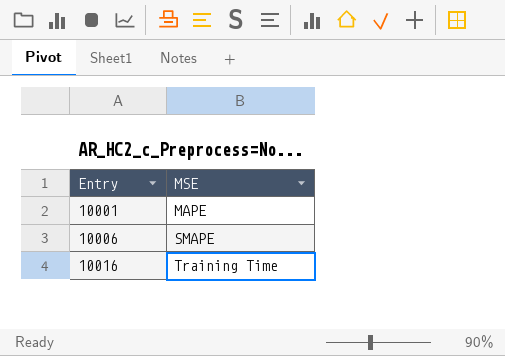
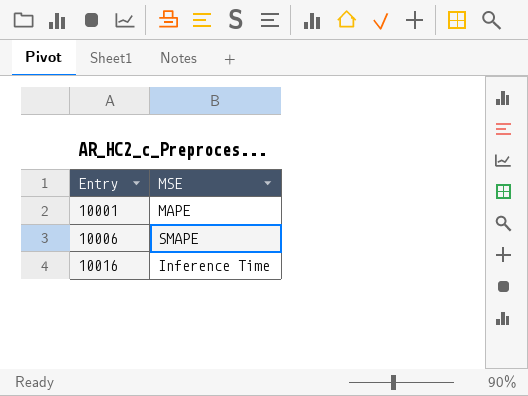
10016 | MSE: Training Time -> Inference Time

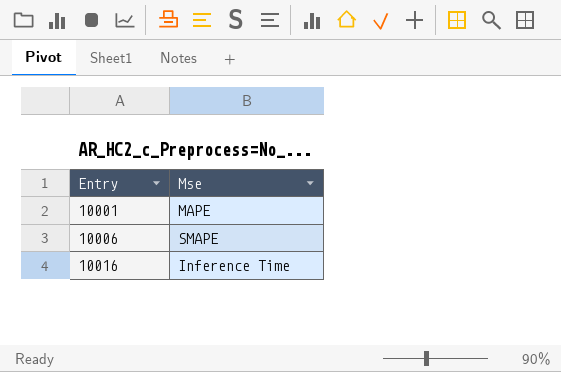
column name: MSE -> Mse

